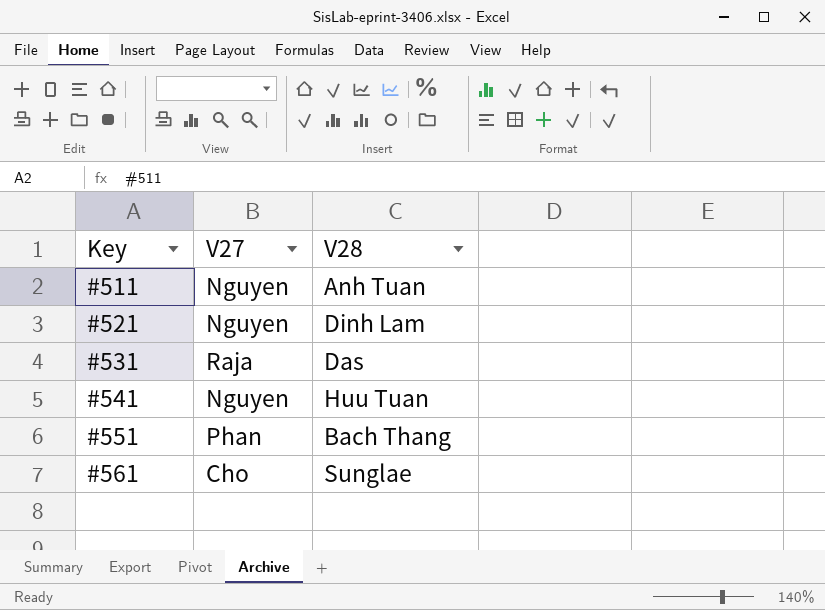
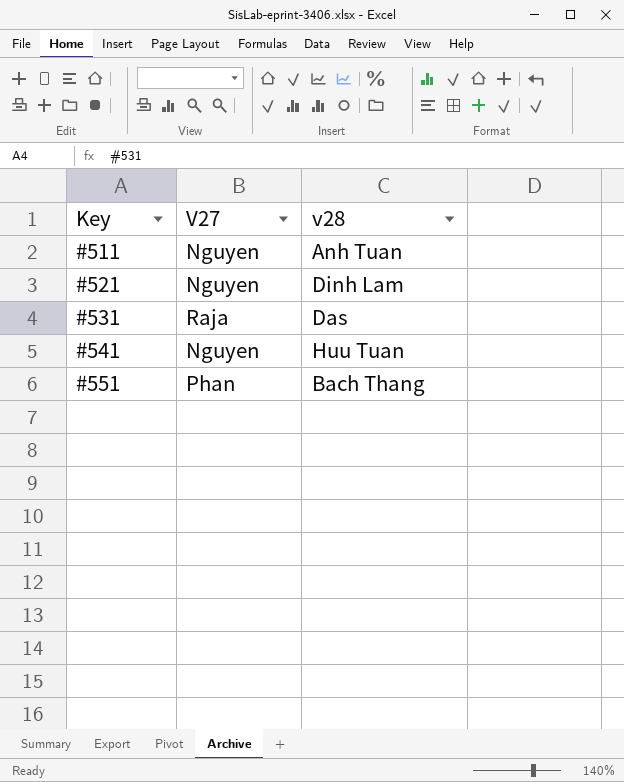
column name: V28 -> v28
row #561: Cho | Sunglae -> none

